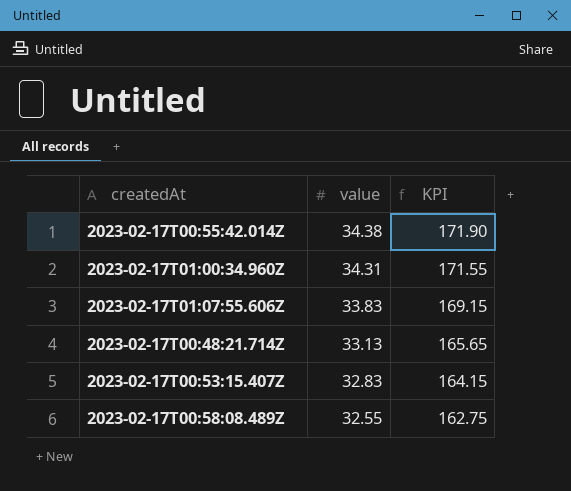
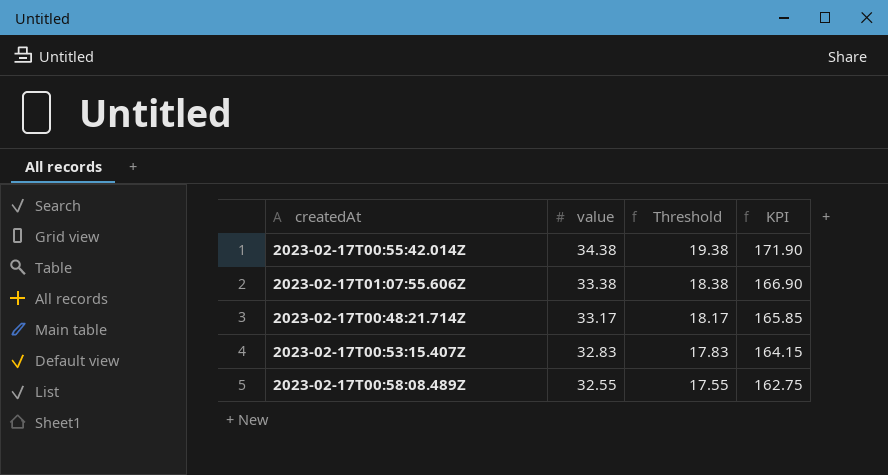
column Threshold | formula: none -> [value] - 15
row 2023-02-17T01:00:34.960Z: 34.31 | 171.55 -> none
2023-02-17T01:07:55.606Z | value: 33.83 -> 33.38
2023-02-17T01:07:55.606Z | KPI: 169.15 -> 166.90
2023-02-17T00:48:21.714Z | value: 33.13 -> 33.17
2023-02-17T00:48:21.714Z | KPI: 165.65 -> 165.85

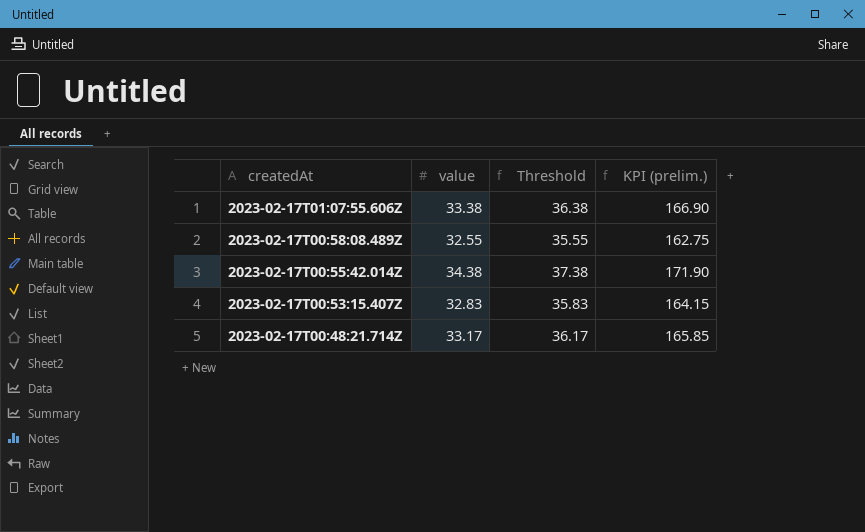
row order: value descending -> createdAt descending
column Threshold | formula: [value] - 15 -> [value] + 3
column name: KPI -> KPI (prelim.)

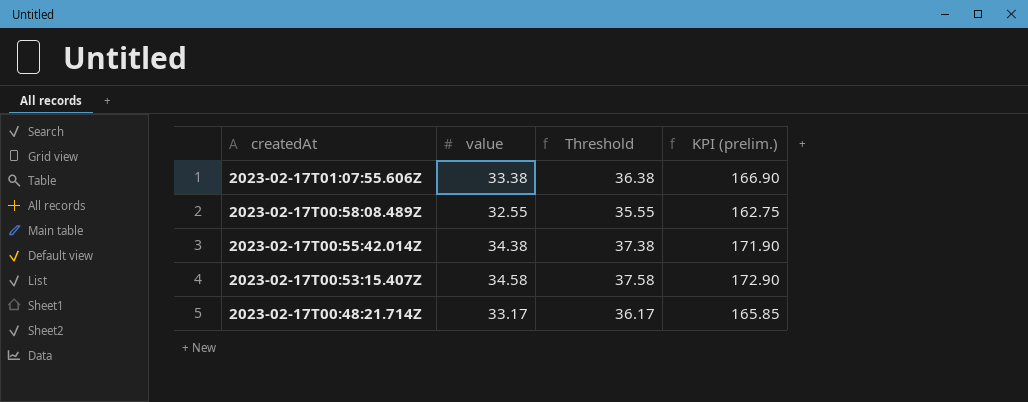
2023-02-17T00:53:15.407Z | value: 32.83 -> 34.58
2023-02-17T00:53:15.407Z | Threshold: 35.83 -> 37.58
2023-02-17T00:53:15.407Z | KPI (prelim.): 164.15 -> 172.90

